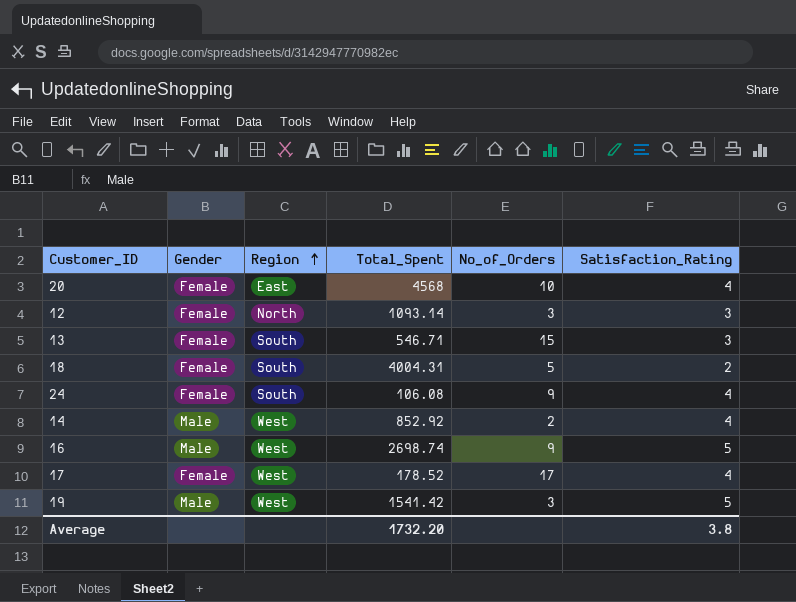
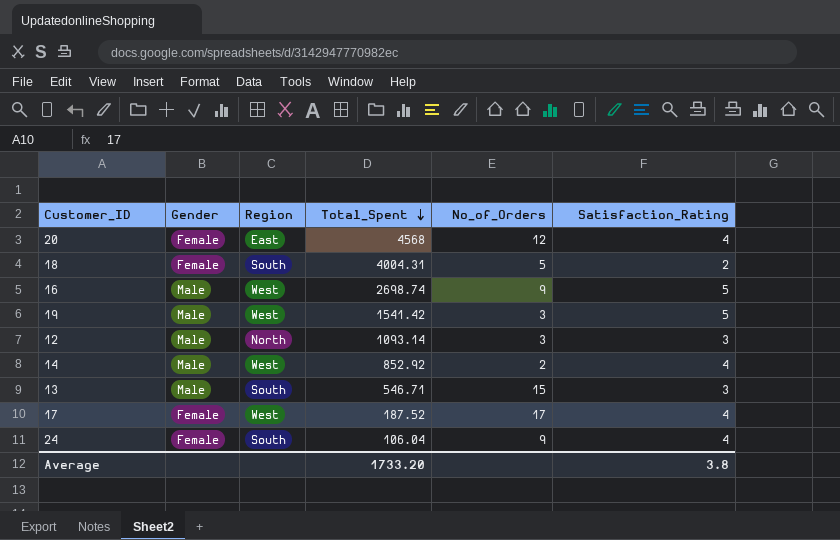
row order: Region ascending -> Total_Spent descending
20 | No_of_Orders: 10 -> 12
12 | Gender: Female -> Male
13 | Gender: Female -> Male
17 | Total_Spent: 178.52 -> 187.52
24 | Total_Spent: 106.08 -> 106.04
Average | Total_Spent: 1732.20 -> 1733.20

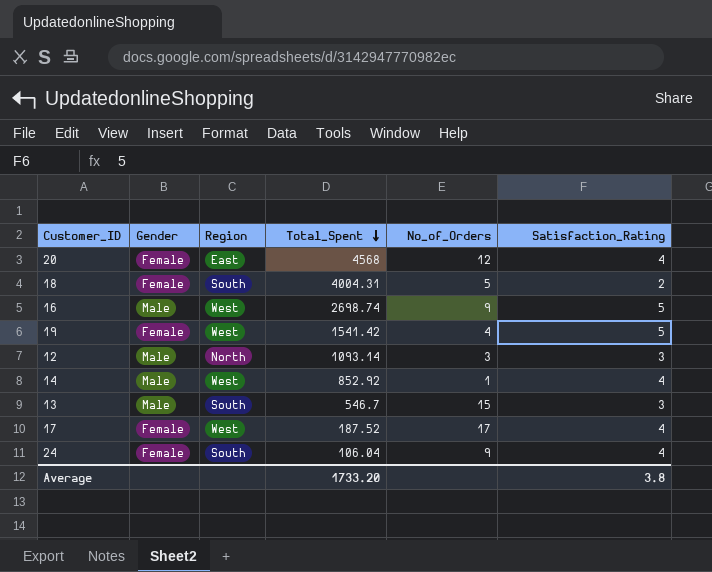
19 | Gender: Male -> Female
19 | No_of_Orders: 3 -> 4
14 | No_of_Orders: 2 -> 1
13 | Total_Spent: 546.71 -> 546.7

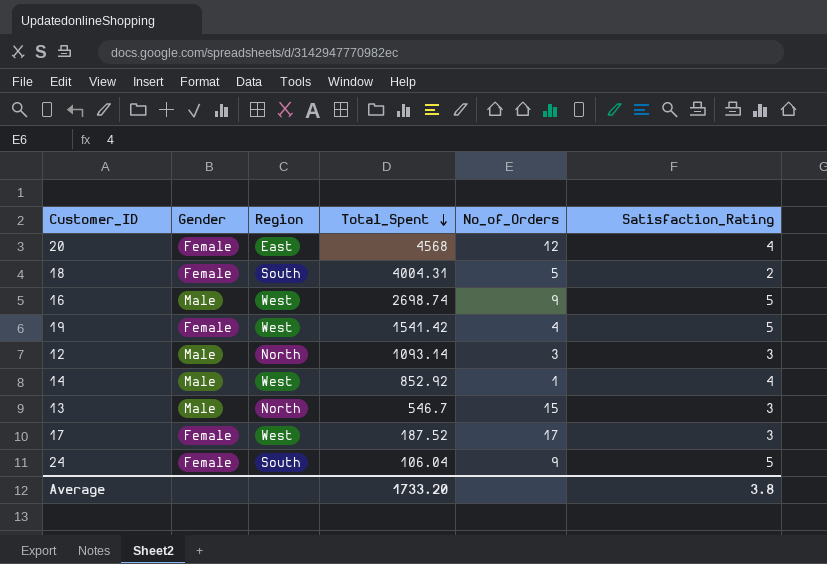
13 | Region: South -> North
17 | Satisfaction_Rating: 4 -> 3
24 | Satisfaction_Rating: 4 -> 5

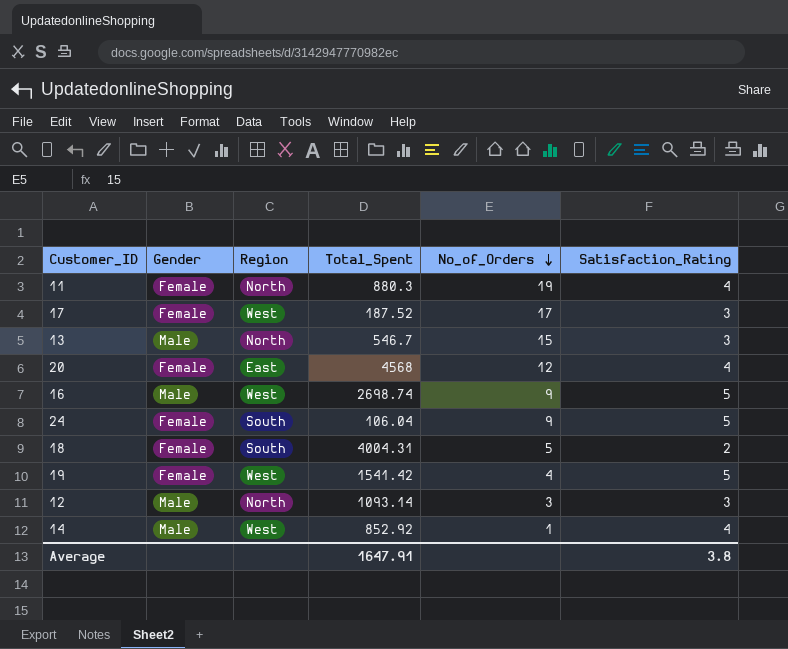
row order: Total_Spent descending -> No_of_Orders descending
row 11: none -> Female | North | 880.3 | 19 | 4
Average | Total_Spent: 1733.20 -> 1647.91

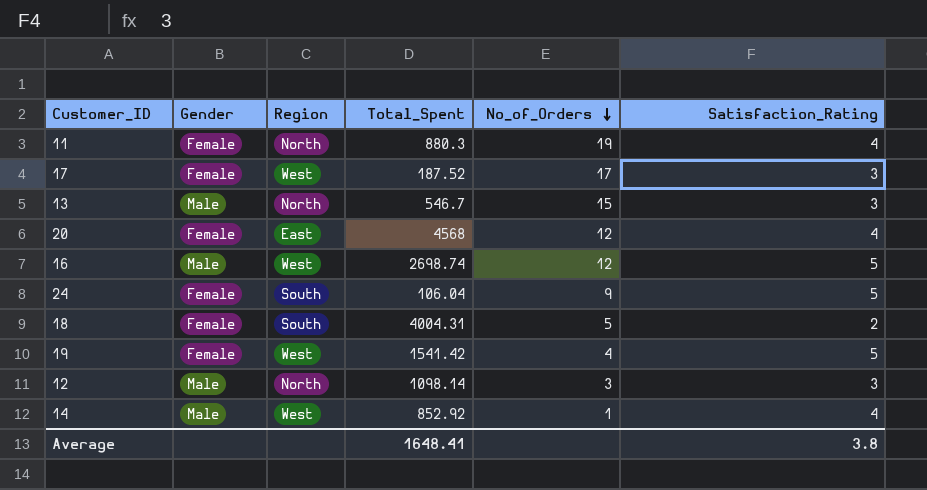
16 | No_of_Orders: 9 -> 12
12 | Total_Spent: 1093.14 -> 1098.14
Average | Total_Spent: 1647.91 -> 1648.41

